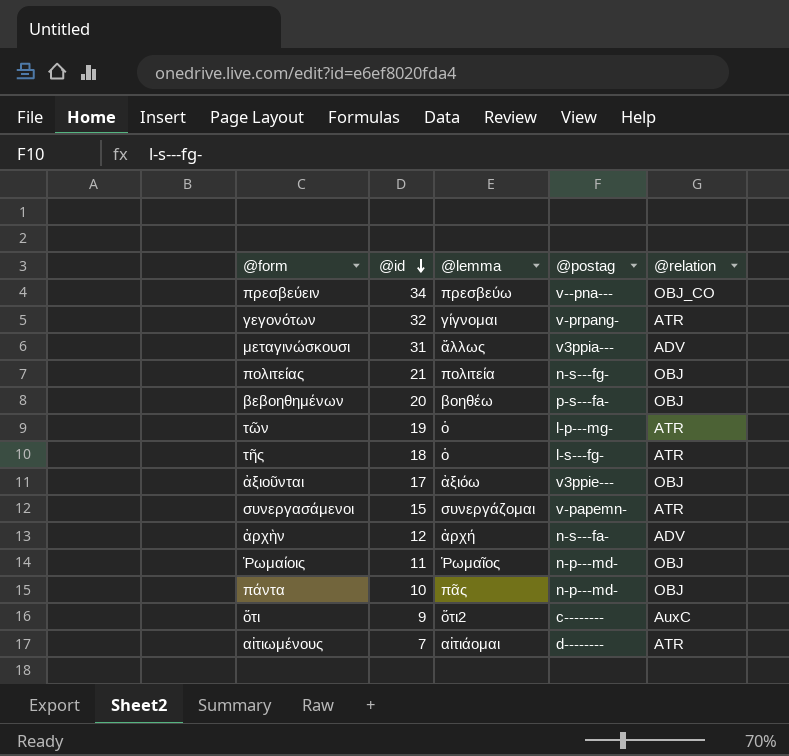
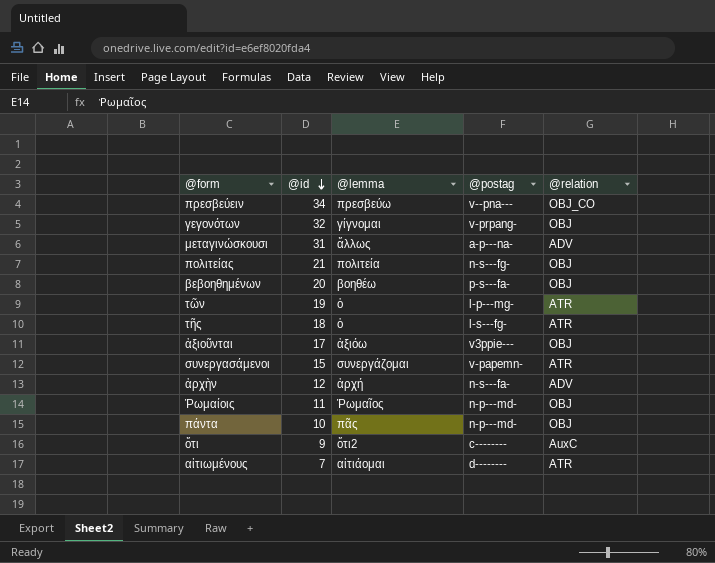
γεγονότων | @relation: ATR -> OBJ
μεταγινώσκουσι | @postag: v3ppia--- -> a-p---na-

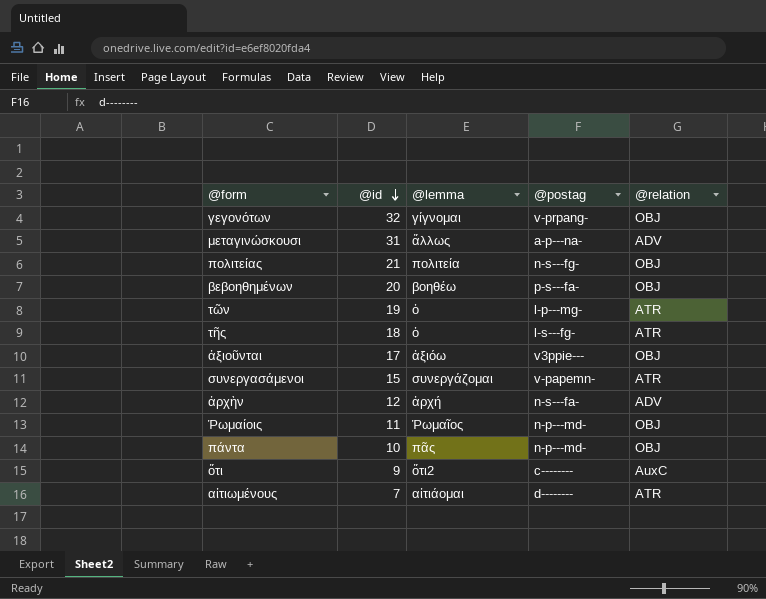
row πρεσβεύειν: 34 | πρεσβεύω | v--pna--- | OBJ_CO -> none

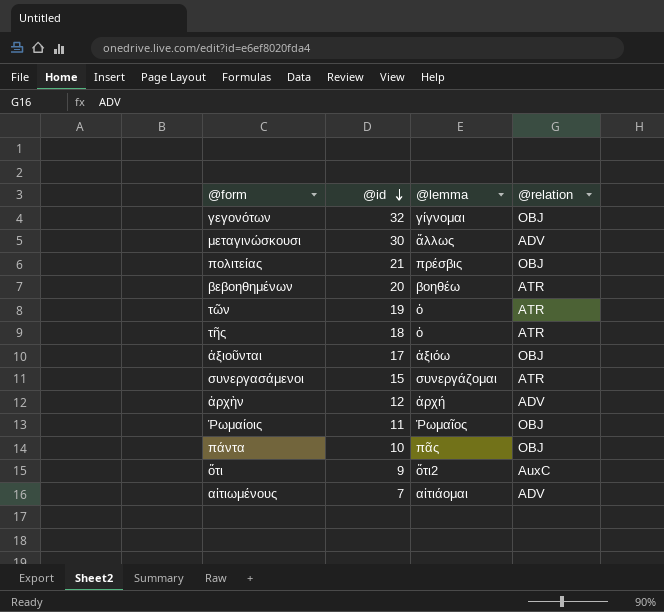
column @postag | position: 4 -> none
μεταγινώσκουσι | @id: 31 -> 30
πολιτείας | @lemma: πολιτεία -> πρέσβις
βεβοηθημένων | @relation: OBJ -> ATR
αἰτιωμένους | @relation: ATR -> ADV

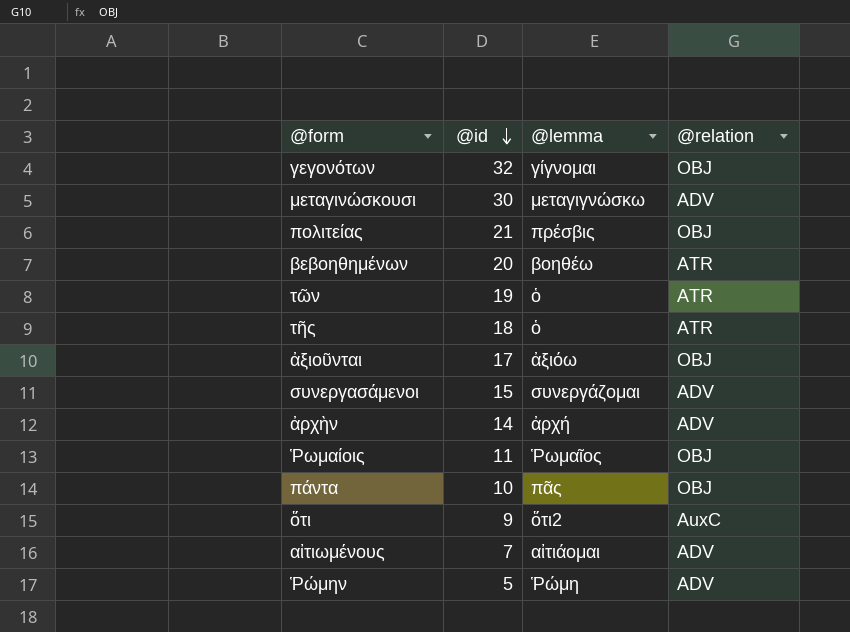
μεταγινώσκουσι | @lemma: ἄλλως -> μεταγιγνώσκω
συνεργασάμενοι | @relation: ATR -> ADV
ἀρχὴν | @id: 12 -> 14
row Ῥώμην: none -> 5 | Ῥώμη | ADV

